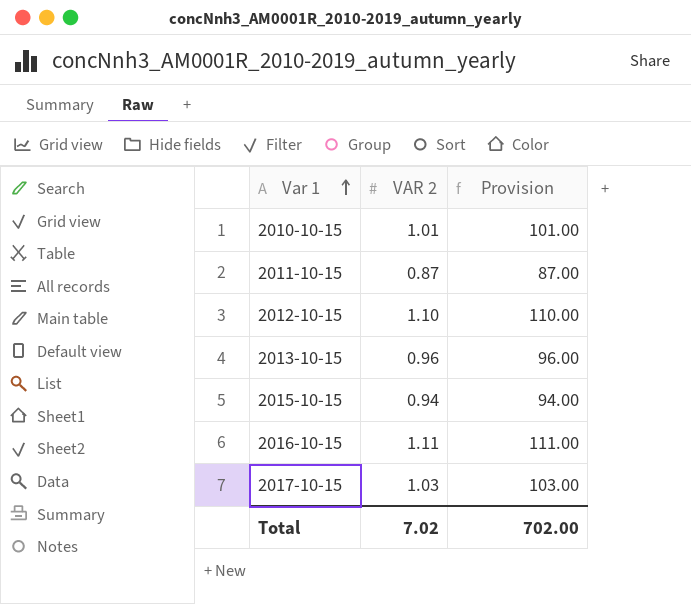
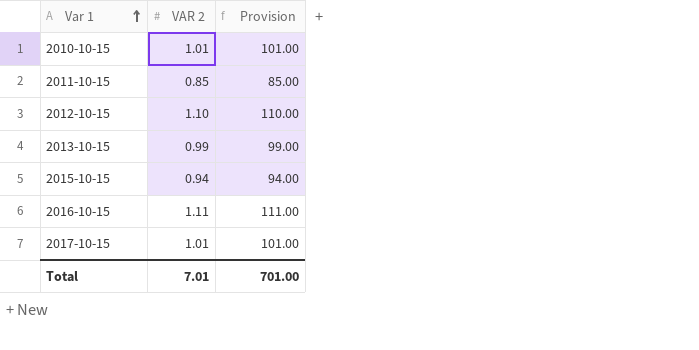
2011-10-15 | VAR 2: 0.87 -> 0.85
2011-10-15 | Provision: 87.00 -> 85.00
2013-10-15 | VAR 2: 0.96 -> 0.99
2013-10-15 | Provision: 96.00 -> 99.00
2017-10-15 | VAR 2: 1.03 -> 1.01
2017-10-15 | Provision: 103.00 -> 101.00
Total | VAR 2: 7.02 -> 7.01
Total | Provision: 702.00 -> 701.00

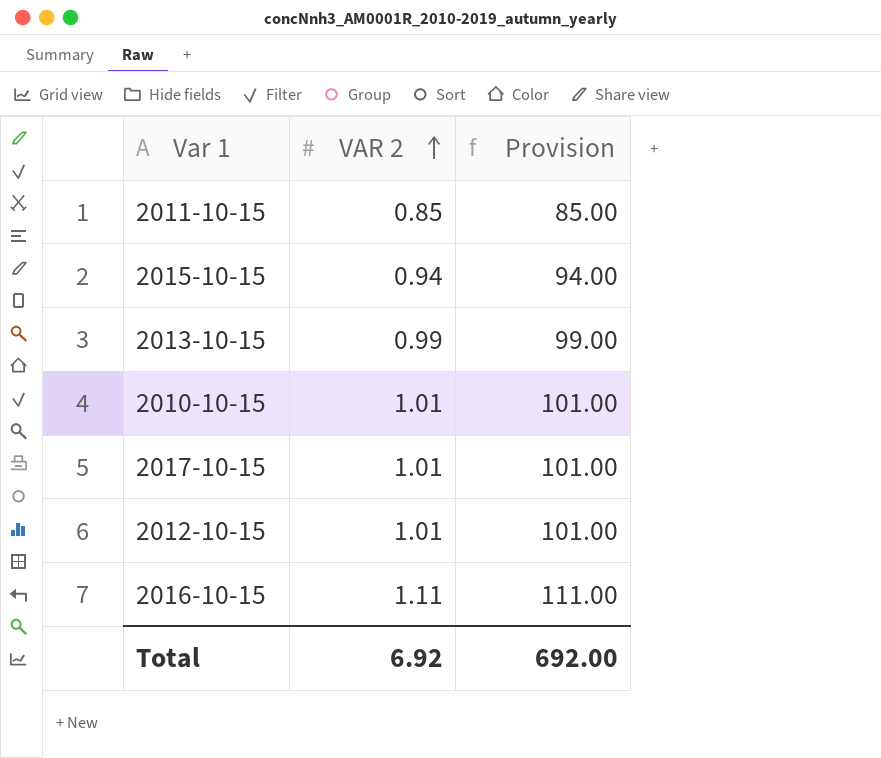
row order: Var 1 ascending -> VAR 2 ascending
2012-10-15 | VAR 2: 1.10 -> 1.01
2012-10-15 | Provision: 110.00 -> 101.00
Total | VAR 2: 7.01 -> 6.92
Total | Provision: 701.00 -> 692.00

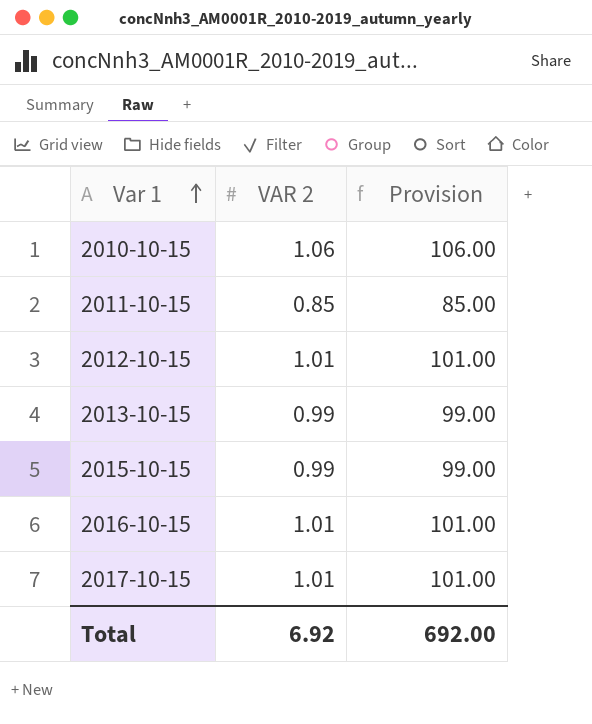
row order: VAR 2 ascending -> Var 1 ascending
2010-10-15 | VAR 2: 1.01 -> 1.06
2010-10-15 | Provision: 101.00 -> 106.00
2015-10-15 | VAR 2: 0.94 -> 0.99
2015-10-15 | Provision: 94.00 -> 99.00
2016-10-15 | VAR 2: 1.11 -> 1.01
2016-10-15 | Provision: 111.00 -> 101.00

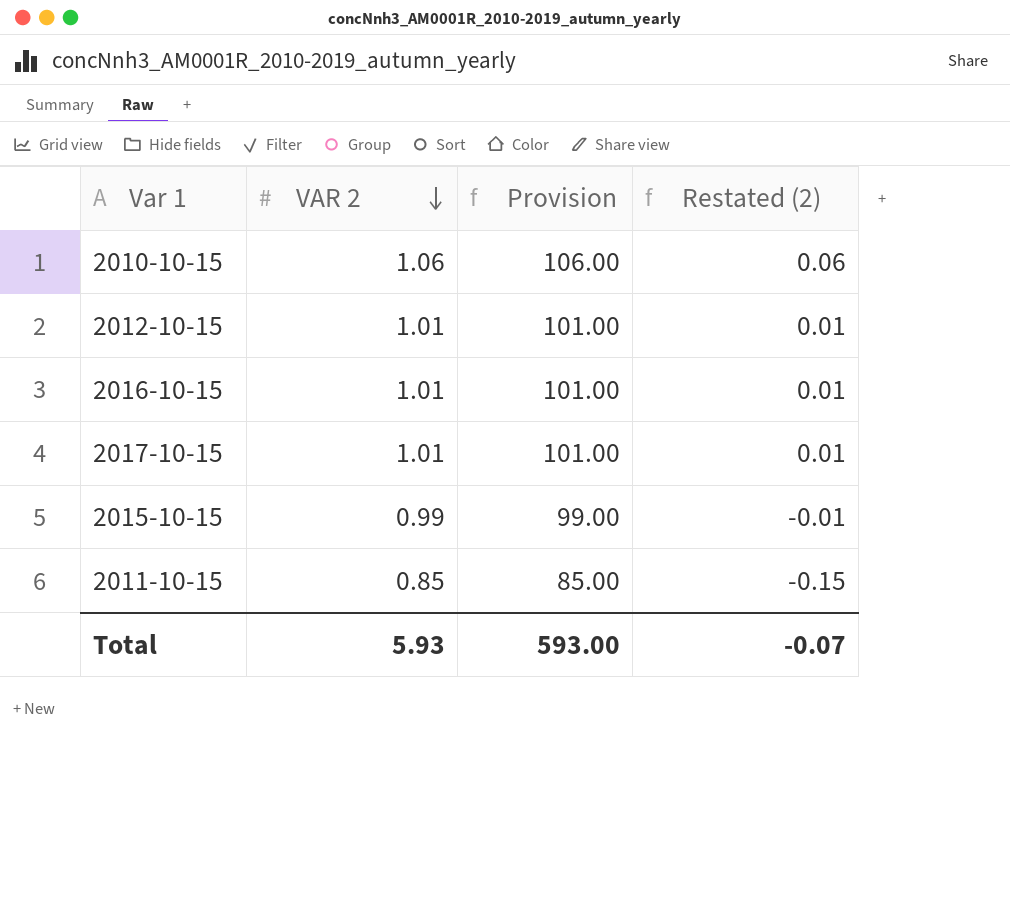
row order: Var 1 ascending -> VAR 2 descending
column Restated (2) | formula: none -> [VAR 2] - 1
row 2013-10-15: 0.99 | 99.00 -> none
Total | VAR 2: 6.92 -> 5.93
Total | Provision: 692.00 -> 593.00

